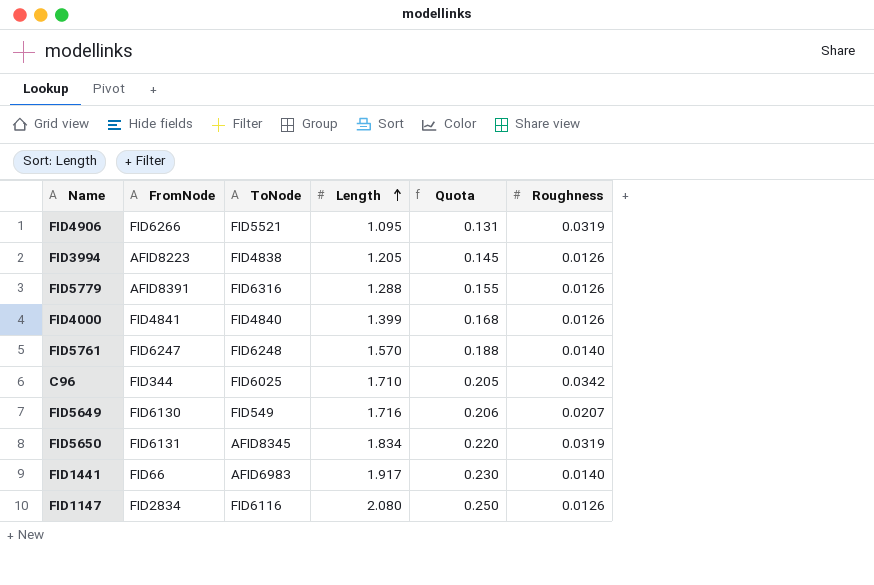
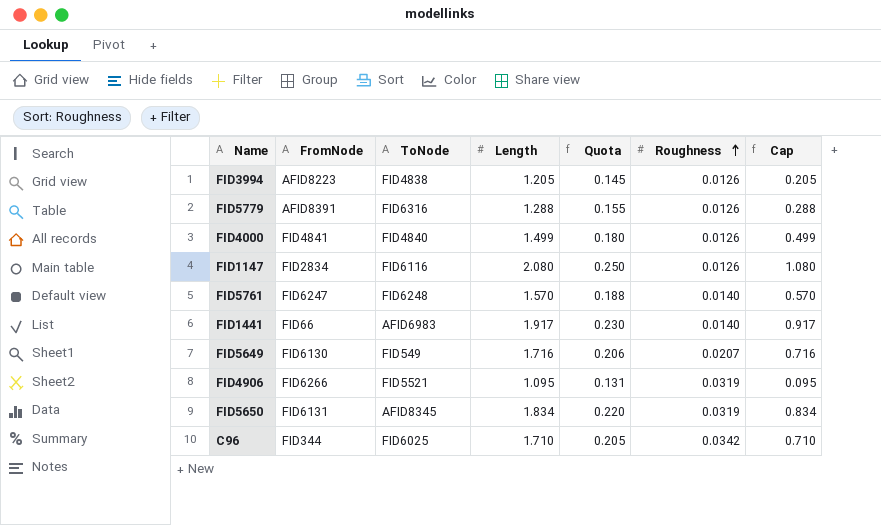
row order: Length ascending -> Roughness ascending
column Cap | formula: none -> [Length] - 1
FID4000 | Length: 1.399 -> 1.499
FID4000 | Quota: 0.168 -> 0.180

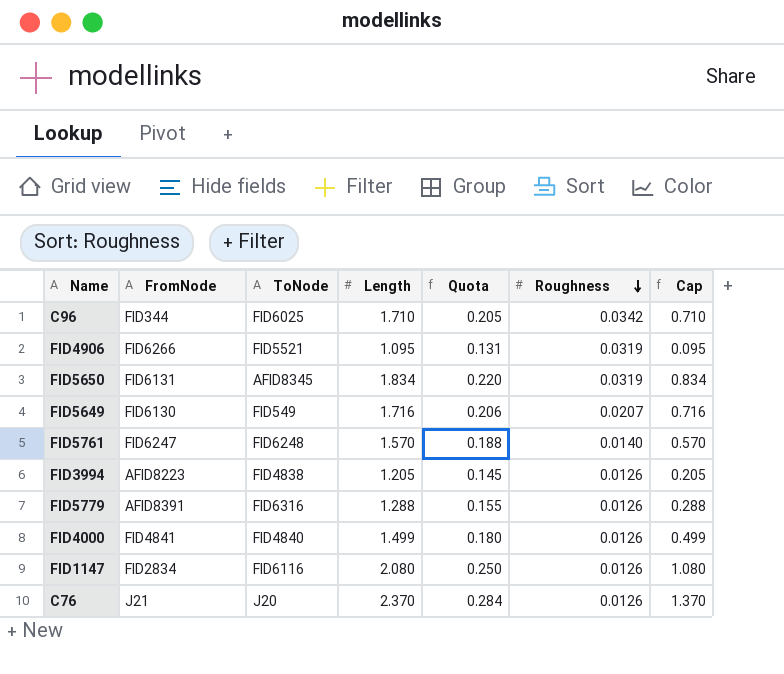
row order: Roughness ascending -> Roughness descending
row FID1441: FID66 | AFID6983 | 1.917 | 0.230 | 0.0140 | 0.917 -> none
row C76: none -> J21 | J20 | 2.370 | 0.284 | 0.0126 | 1.370

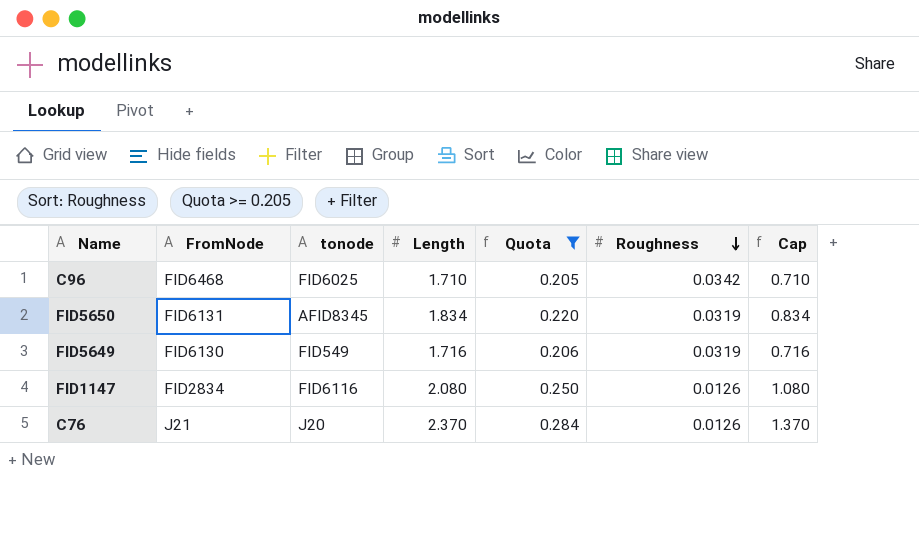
filter: none -> Quota >= 0.205
column name: ToNode -> tonode
C96 | FromNode: FID344 -> FID6468
FID5649 | Roughness: 0.0207 -> 0.0319

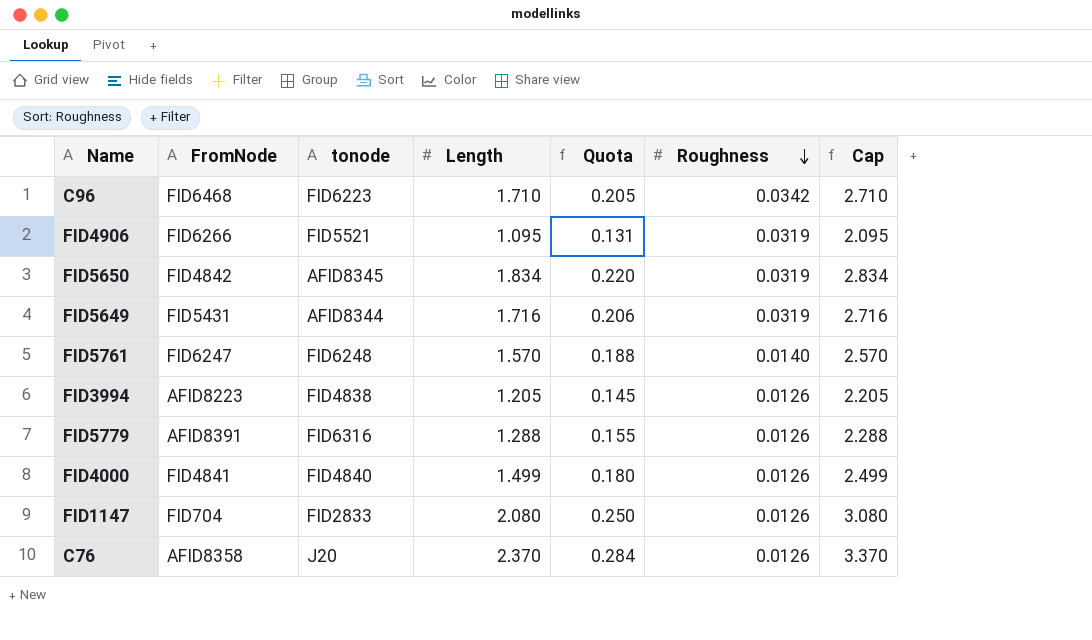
filter: Quota >= 0.205 -> none
column Cap | formula: [Length] - 1 -> [Length] + 1
C96 | tonode: FID6025 -> FID6223
FID5650 | FromNode: FID6131 -> FID4842
FID5649 | FromNode: FID6130 -> FID5431
FID5649 | tonode: FID549 -> AFID8344
FID1147 | FromNode: FID2834 -> FID704
FID1147 | tonode: FID6116 -> FID2833
C76 | FromNode: J21 -> AFID8358

